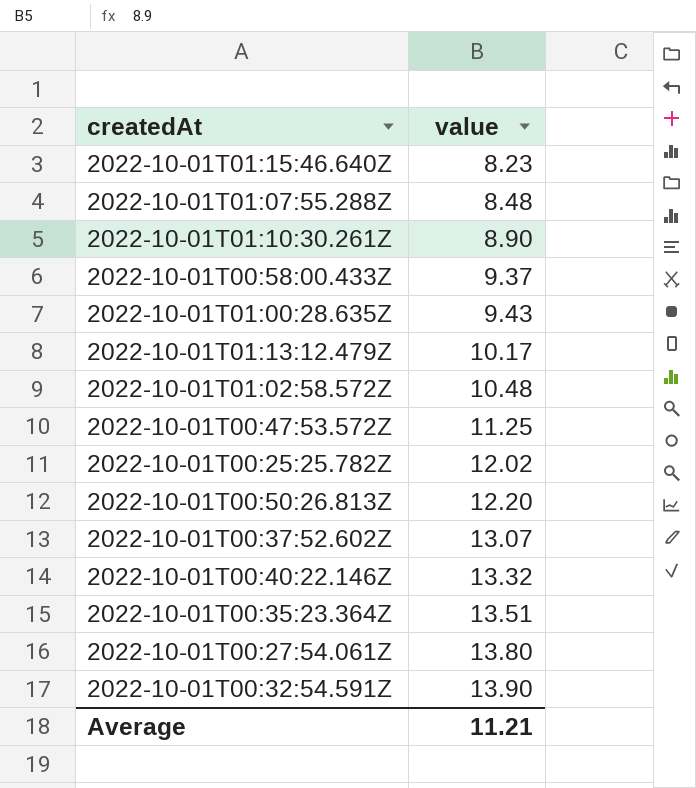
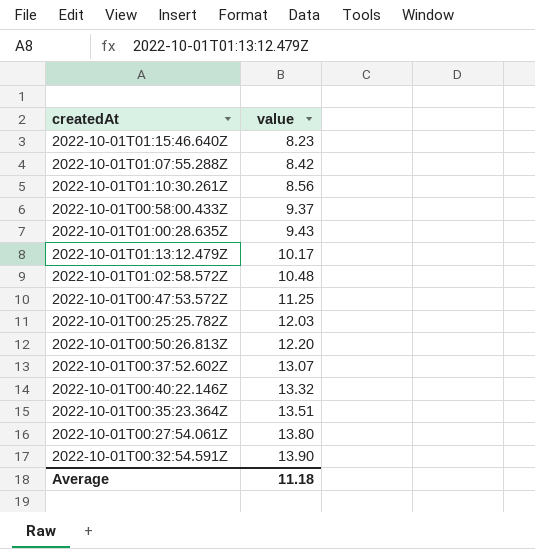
2022-10-01T01:07:55.288Z | value: 8.48 -> 8.42
2022-10-01T01:10:30.261Z | value: 8.90 -> 8.56
2022-10-01T00:25:25.782Z | value: 12.02 -> 12.03
Average | value: 11.21 -> 11.18

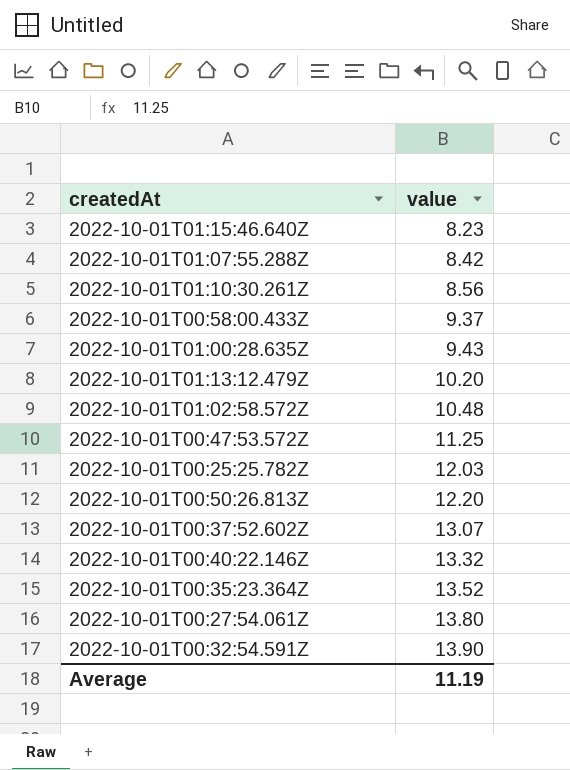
2022-10-01T01:13:12.479Z | value: 10.17 -> 10.20
2022-10-01T00:35:23.364Z | value: 13.51 -> 13.52
Average | value: 11.18 -> 11.19

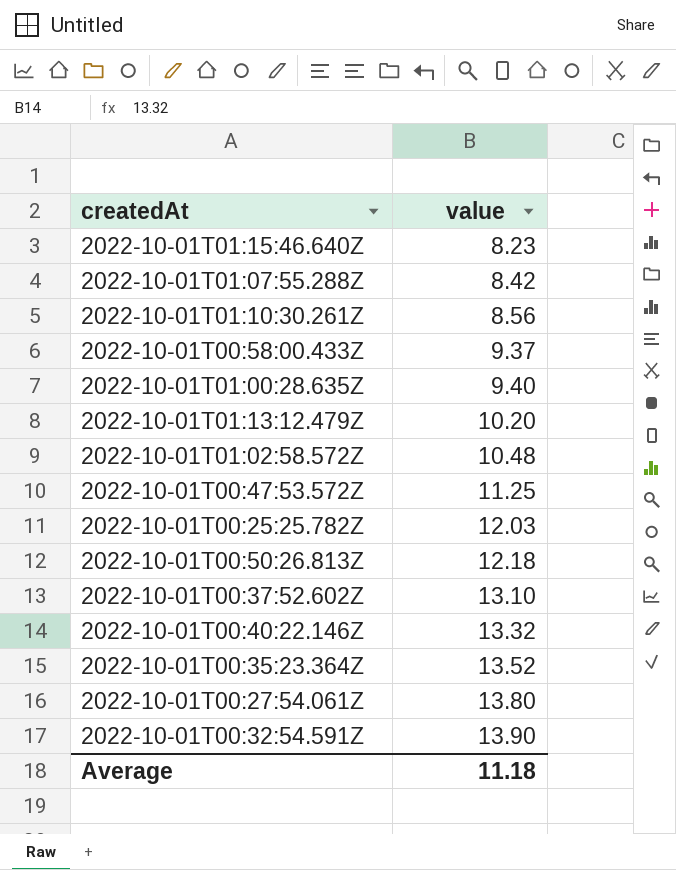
2022-10-01T01:00:28.635Z | value: 9.43 -> 9.40
2022-10-01T00:50:26.813Z | value: 12.20 -> 12.18
2022-10-01T00:37:52.602Z | value: 13.07 -> 13.10
Average | value: 11.19 -> 11.18

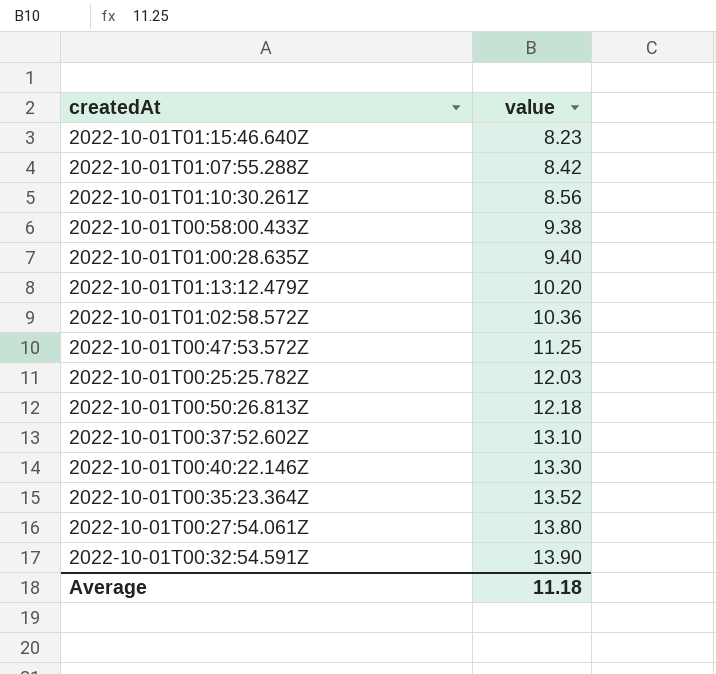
2022-10-01T00:58:00.433Z | value: 9.37 -> 9.38
2022-10-01T01:02:58.572Z | value: 10.48 -> 10.36
2022-10-01T00:40:22.146Z | value: 13.32 -> 13.30

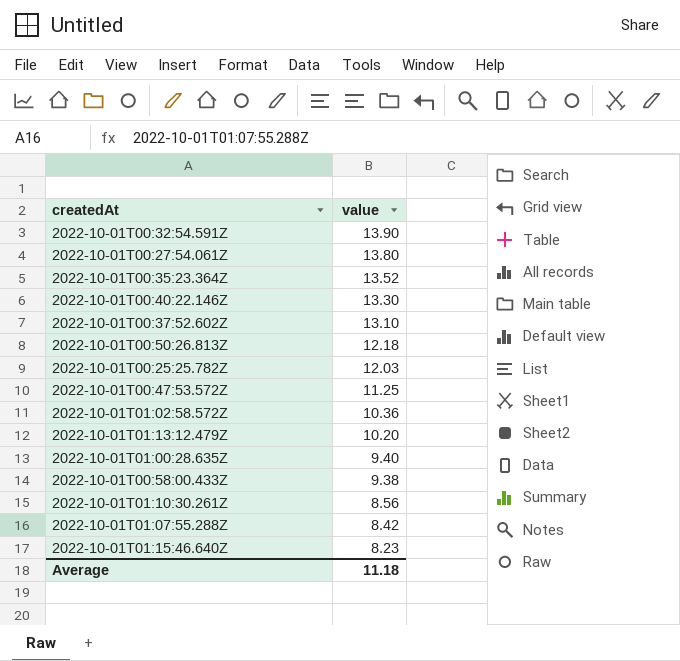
row order: value ascending -> value descending

